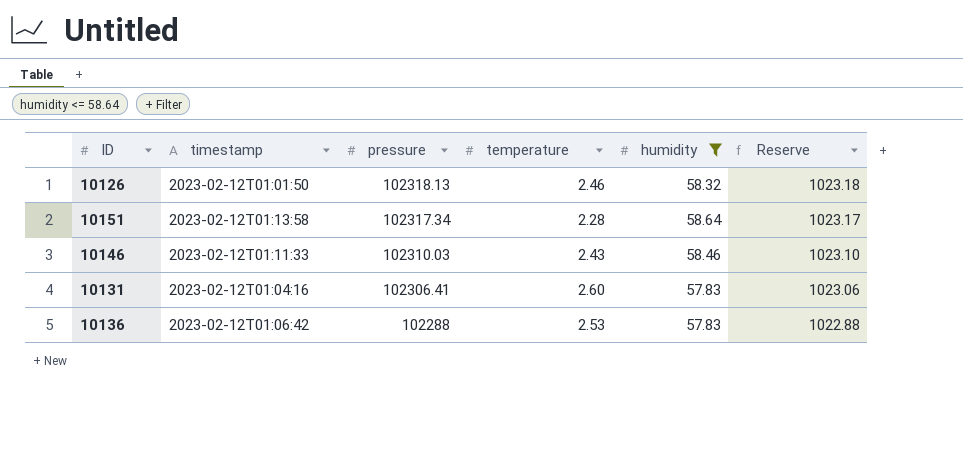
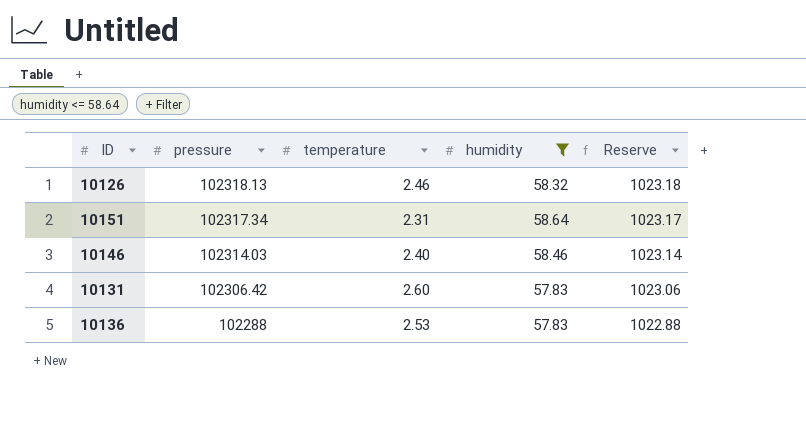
column timestamp | position: 2 -> none
10151 | temperature: 2.28 -> 2.31
10146 | pressure: 102310.03 -> 102314.03
10146 | temperature: 2.43 -> 2.40
10146 | Reserve: 1023.10 -> 1023.14
10131 | pressure: 102306.41 -> 102306.42

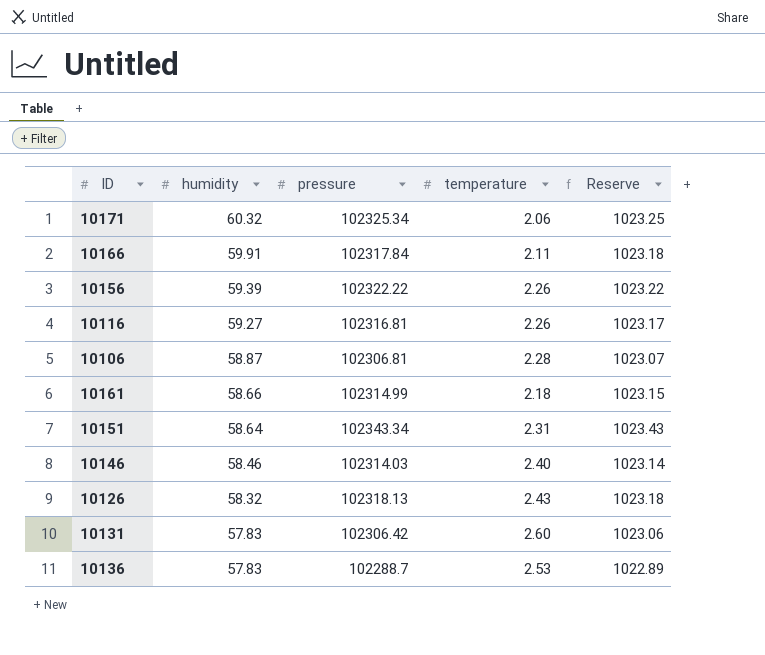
filter: humidity <= 58.64 -> none
row order: pressure descending -> humidity descending
column humidity | position: 4 -> 2
10151 | pressure: 102317.34 -> 102343.34
10151 | Reserve: 1023.17 -> 1023.43
10126 | temperature: 2.46 -> 2.43
10136 | pressure: 102288 -> 102288.7
10136 | Reserve: 1022.88 -> 1022.89

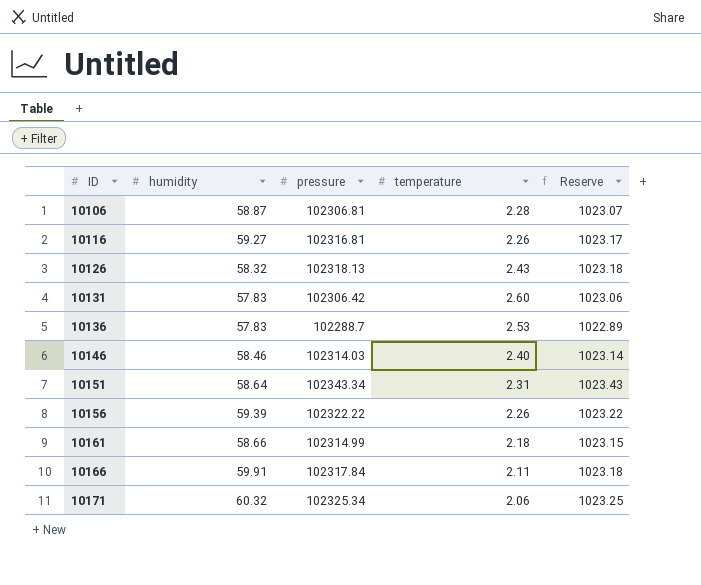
row order: humidity descending -> ID ascending

